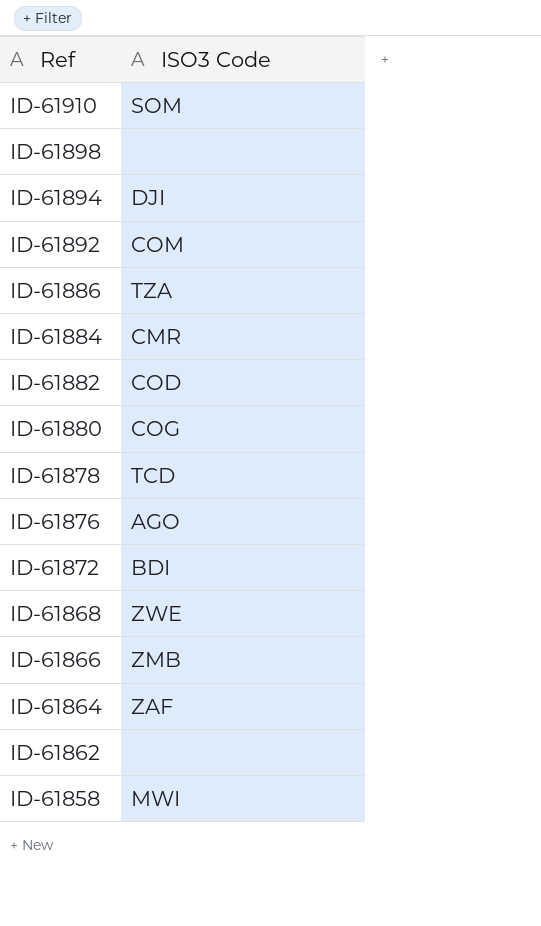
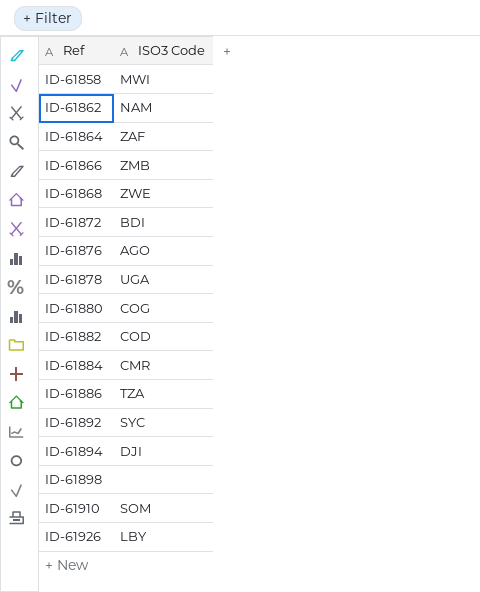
row order: Ref descending -> Ref ascending
ID-61862 | ISO3 Code: none -> NAM
ID-61878 | ISO3 Code: TCD -> UGA
ID-61892 | ISO3 Code: COM -> SYC
row ID-61926: none -> LBY

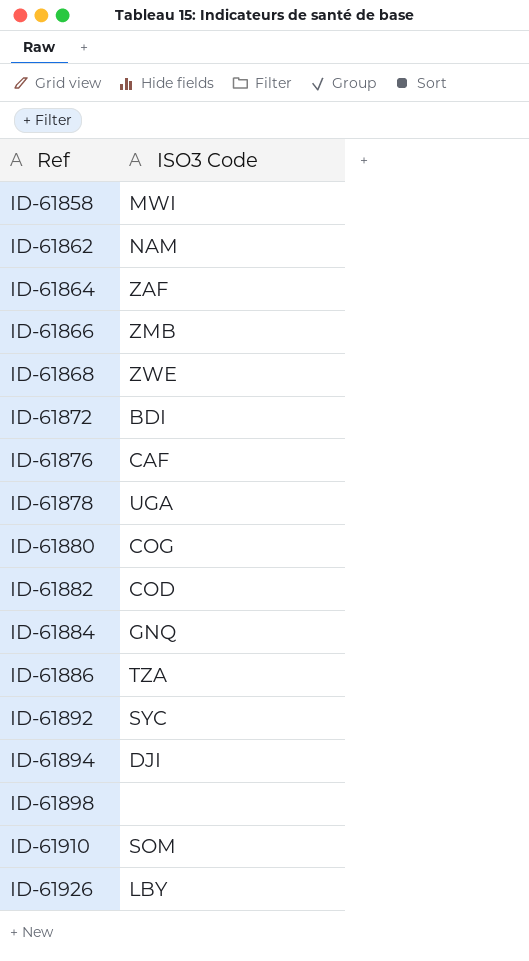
ID-61876 | ISO3 Code: AGO -> CAF
ID-61884 | ISO3 Code: CMR -> GNQ

